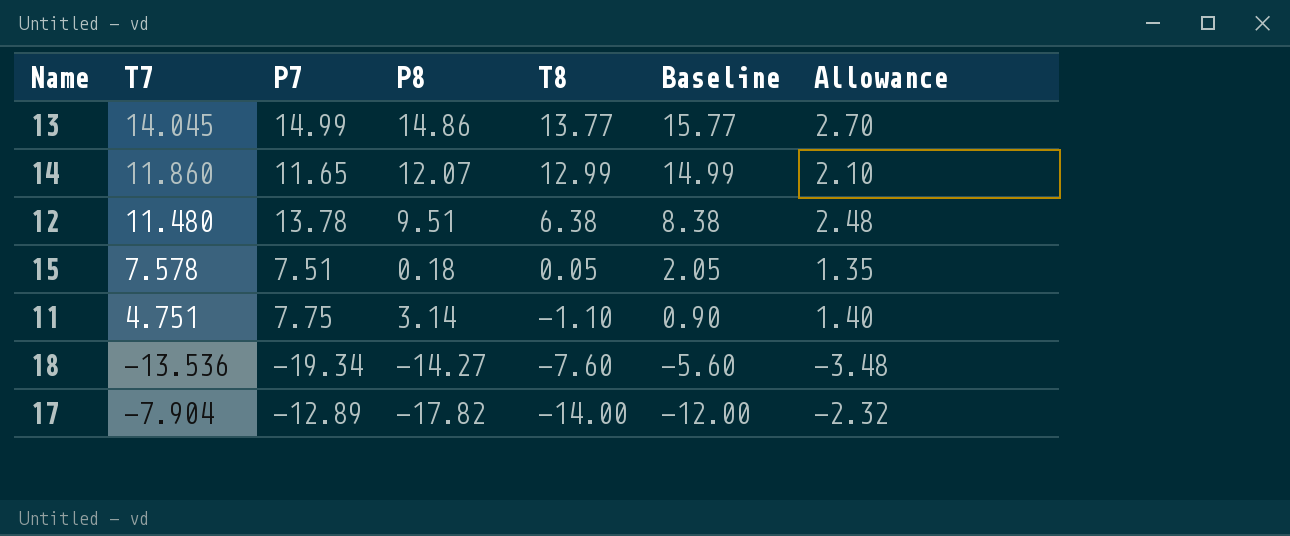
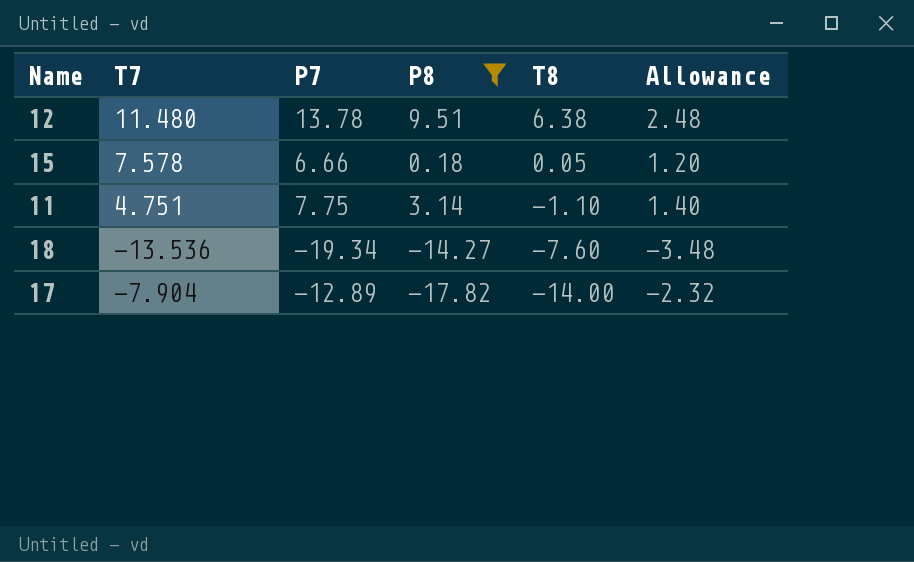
filter: none -> P8 <= 9.51
column Baseline | formula: [T8] + 2 -> none
15 | P7: 7.51 -> 6.66
15 | Allowance: 1.35 -> 1.20

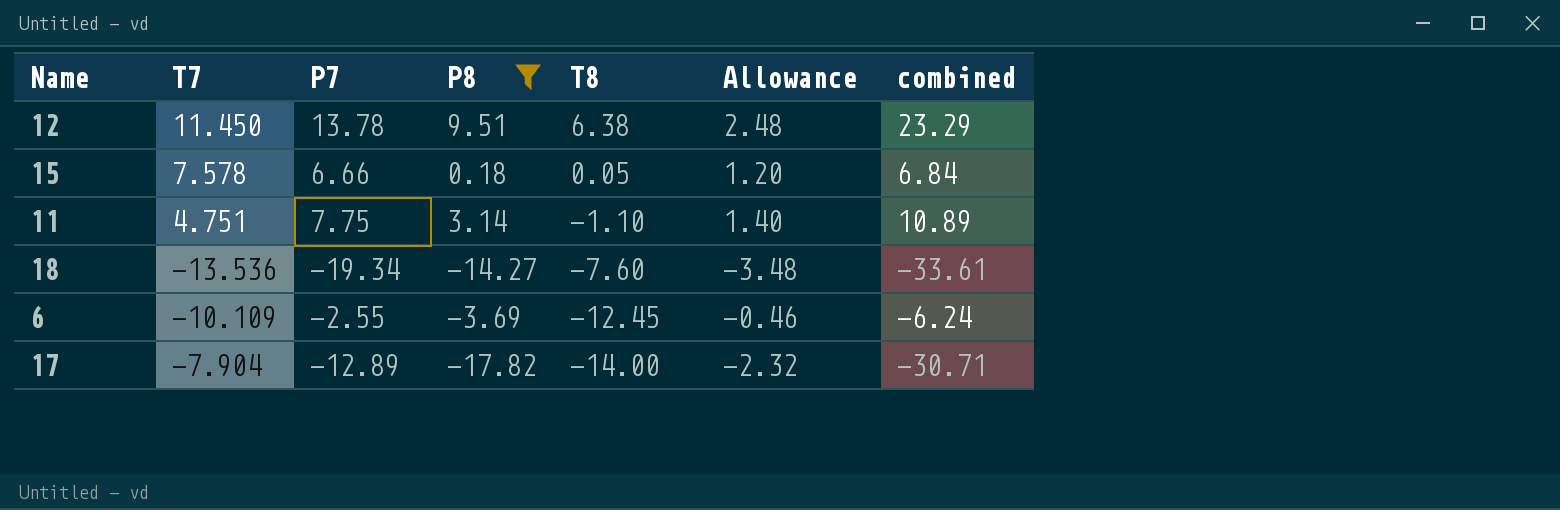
column combined | formula: none -> [P7] + [P8]
12 | T7: 11.480 -> 11.450
row 6: none -> -10.109 | -2.55 | -3.69 | -12.45 | -0.46 | -6.24

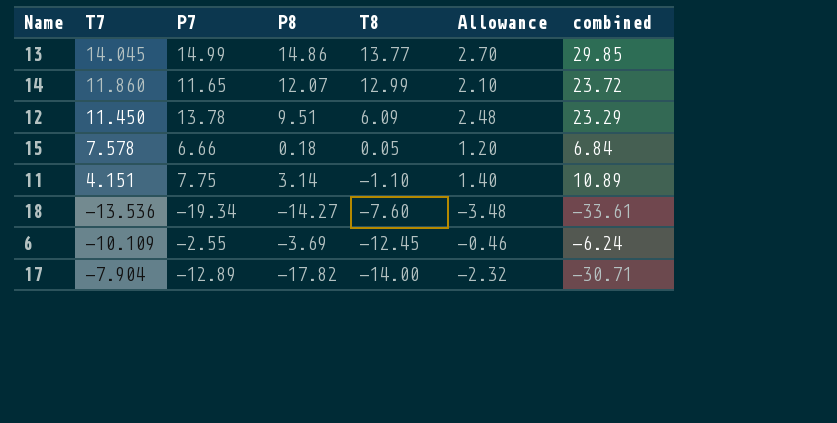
filter: P8 <= 9.51 -> none
12 | T8: 6.38 -> 6.09
11 | T7: 4.751 -> 4.151

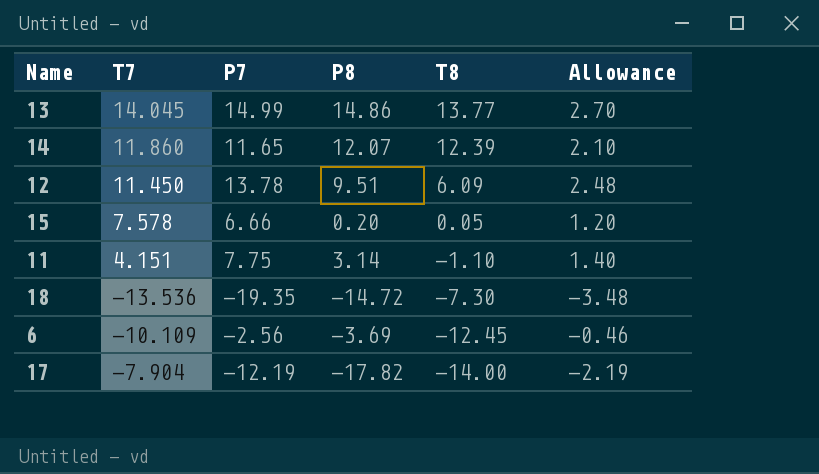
column combined | formula: [P7] + [P8] -> none
14 | T8: 12.99 -> 12.39
15 | P8: 0.18 -> 0.20
18 | P7: -19.34 -> -19.35
18 | P8: -14.27 -> -14.72
18 | T8: -7.60 -> -7.30
6 | P7: -2.55 -> -2.56
17 | P7: -12.89 -> -12.19
17 | Allowance: -2.32 -> -2.19

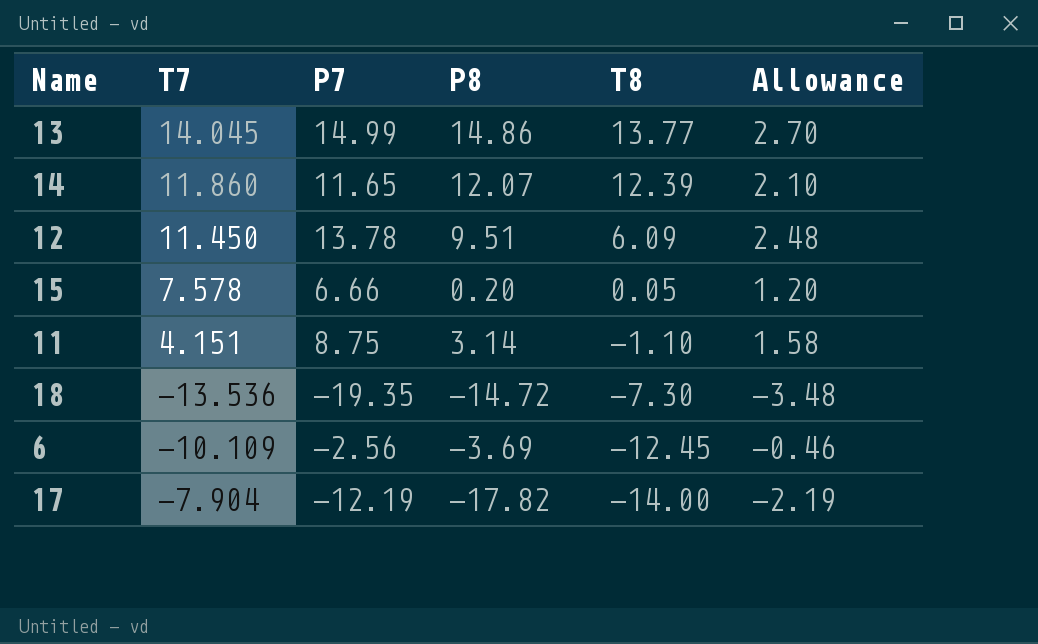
11 | P7: 7.75 -> 8.75
11 | Allowance: 1.40 -> 1.58

